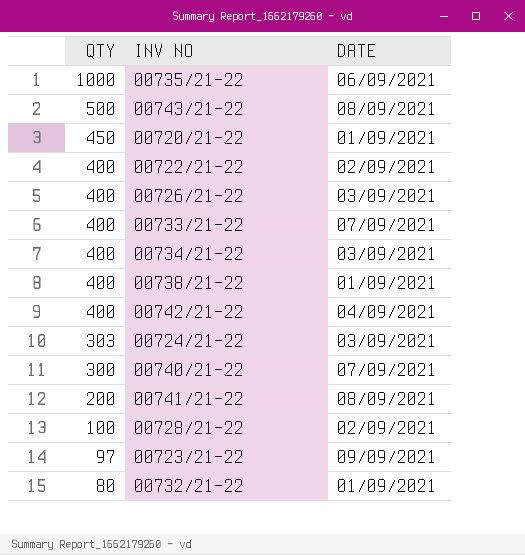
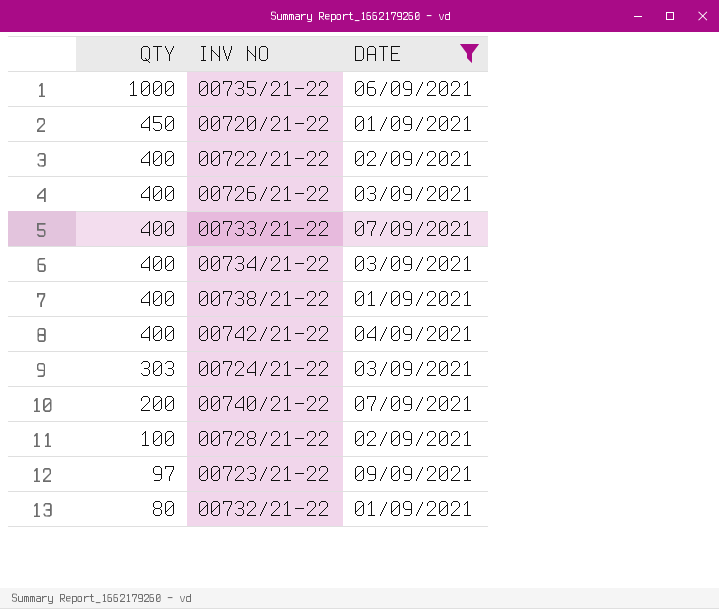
filter: none -> DATE != 08/09/2021
00740/21-22 | QTY: 300 -> 200

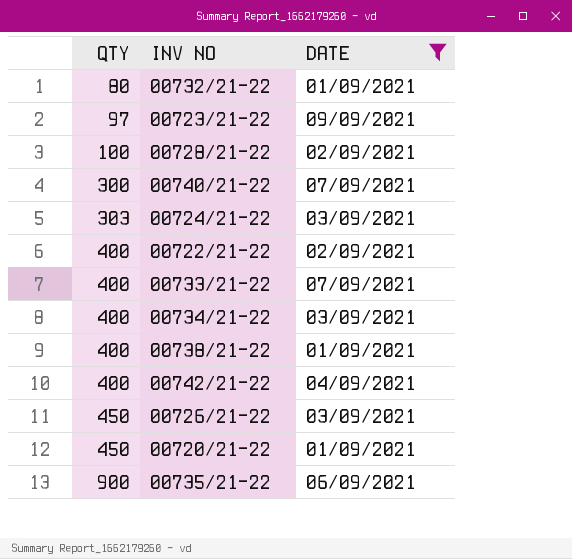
row order: QTY descending -> QTY ascending
00740/21-22 | QTY: 200 -> 300
00726/21-22 | QTY: 400 -> 450
00735/21-22 | QTY: 1000 -> 900

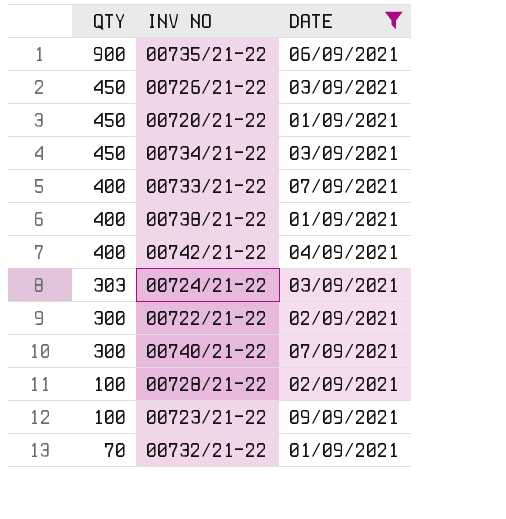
row order: QTY ascending -> QTY descending
00734/21-22 | QTY: 400 -> 450
00722/21-22 | QTY: 400 -> 300
00723/21-22 | QTY: 97 -> 100
00732/21-22 | QTY: 80 -> 70

